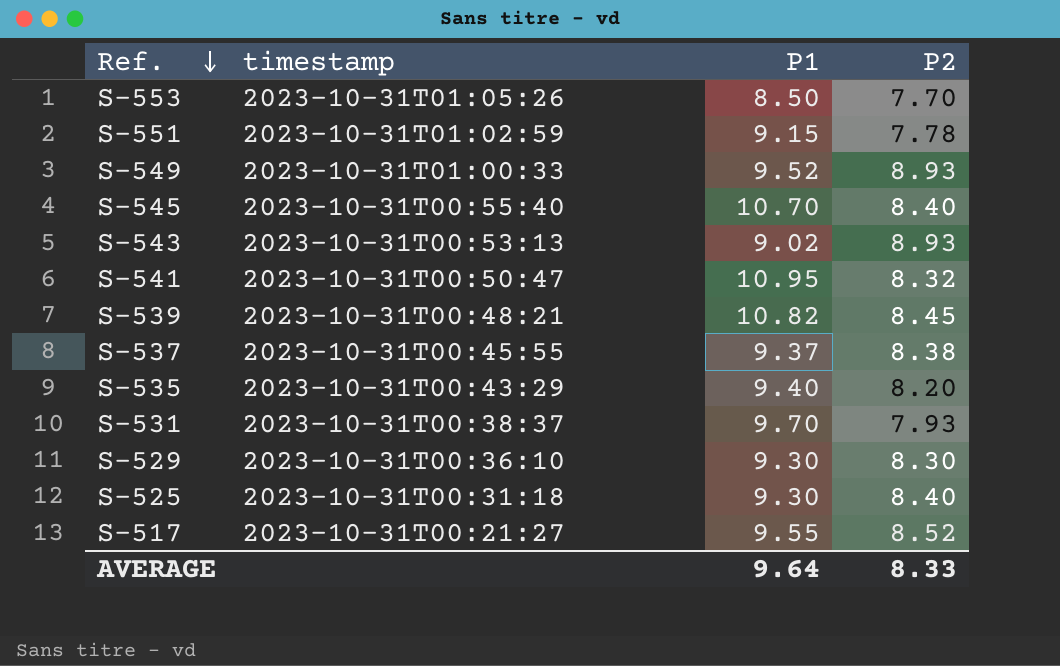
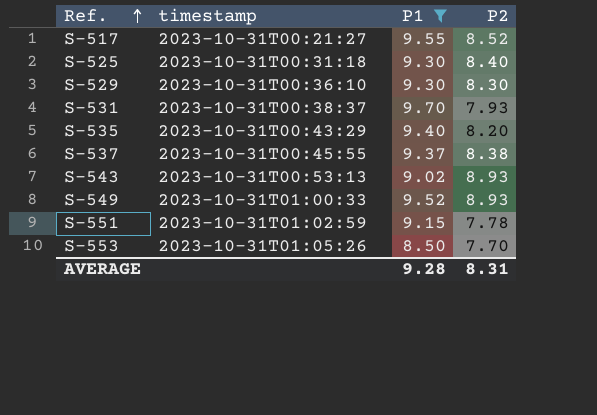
filter: none -> P1 <= 9.70
row order: Ref. descending -> Ref. ascending
AVERAGE | P1: 9.64 -> 9.28
AVERAGE | P2: 8.33 -> 8.31

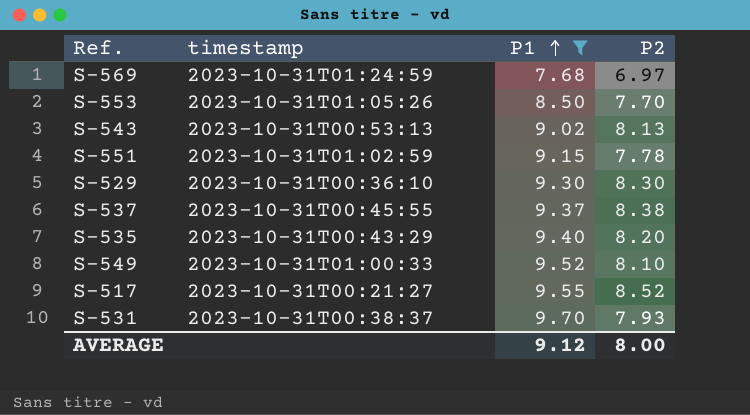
row order: Ref. ascending -> P1 ascending
row S-525: 2023-10-31T00:31:18 | 9.30 | 8.40 -> none
row S-569: none -> 2023-10-31T01:24:59 | 7.68 | 6.97
S-543 | P2: 8.93 -> 8.13
S-549 | P2: 8.93 -> 8.10
AVERAGE | P1: 9.28 -> 9.12
AVERAGE | P2: 8.31 -> 8.00

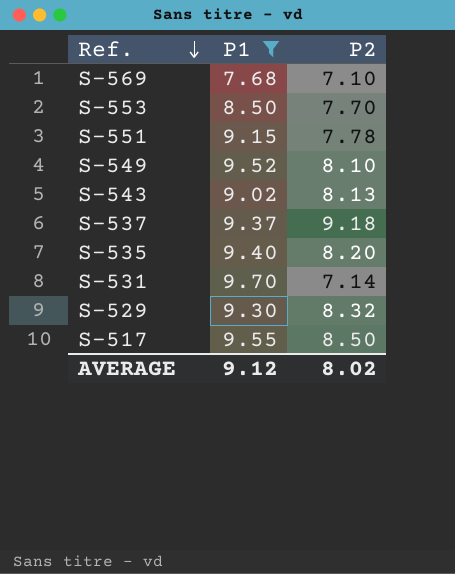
row order: P1 ascending -> Ref. descending
column timestamp | position: 2 -> none
S-569 | P2: 6.97 -> 7.10
S-537 | P2: 8.38 -> 9.18
S-531 | P2: 7.93 -> 7.14
S-529 | P2: 8.30 -> 8.32
S-517 | P2: 8.52 -> 8.50
AVERAGE | P2: 8.00 -> 8.02

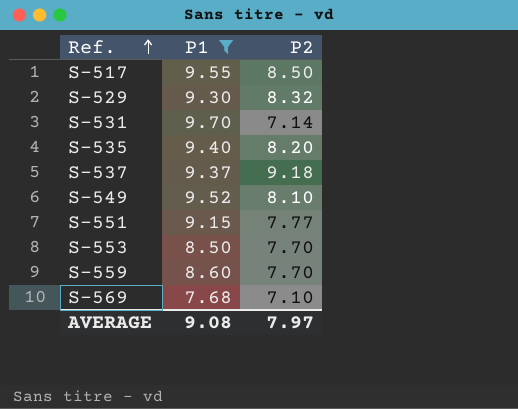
row order: Ref. descending -> Ref. ascending
row S-543: 9.02 | 8.13 -> none
S-551 | P2: 7.78 -> 7.77
row S-559: none -> 8.60 | 7.70
AVERAGE | P1: 9.12 -> 9.08
AVERAGE | P2: 8.02 -> 7.97

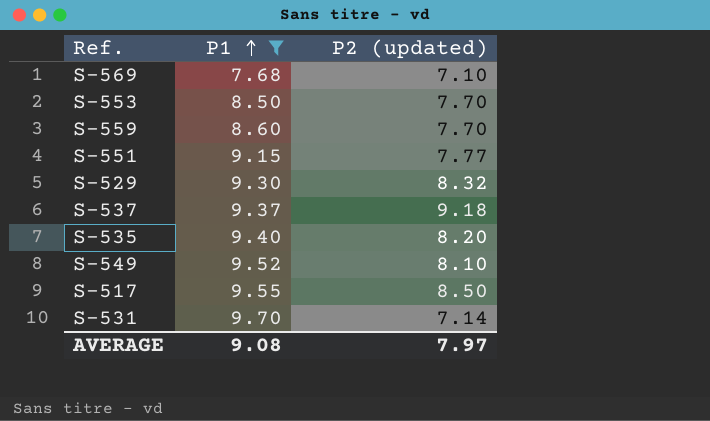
row order: Ref. ascending -> P1 ascending
column name: P2 -> P2 (updated)

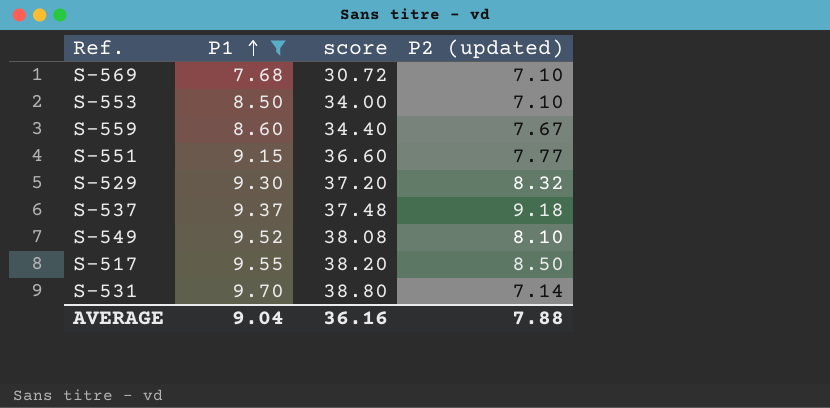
column score | formula: none -> [P1] * 4
row S-535: 9.40 | 8.20 -> none
S-553 | P2 (updated): 7.70 -> 7.10
S-559 | P2 (updated): 7.70 -> 7.67
AVERAGE | P1: 9.08 -> 9.04
AVERAGE | P2 (updated): 7.97 -> 7.88

